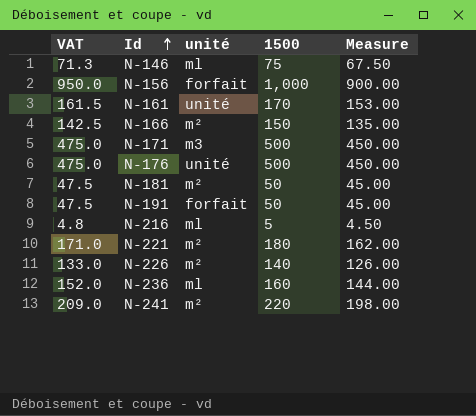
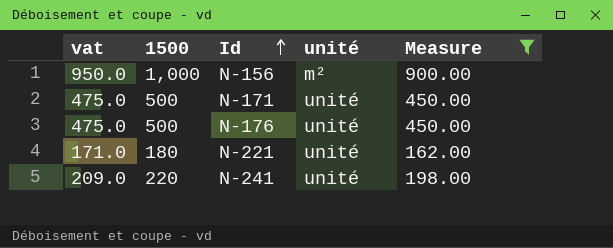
filter: none -> Measure >= 162.00
column name: VAT -> vat
column 1500 | position: 4 -> 2
N-156 | unité: forfait -> m²
N-171 | unité: m3 -> unité
N-221 | unité: m² -> unité
N-241 | unité: m² -> unité

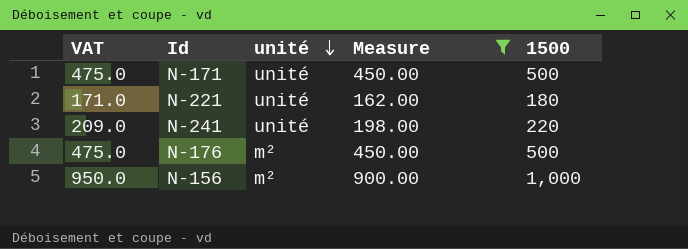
row order: Id ascending -> unité descending
column name: vat -> VAT
column 1500 | position: 2 -> 5
N-176 | unité: unité -> m²

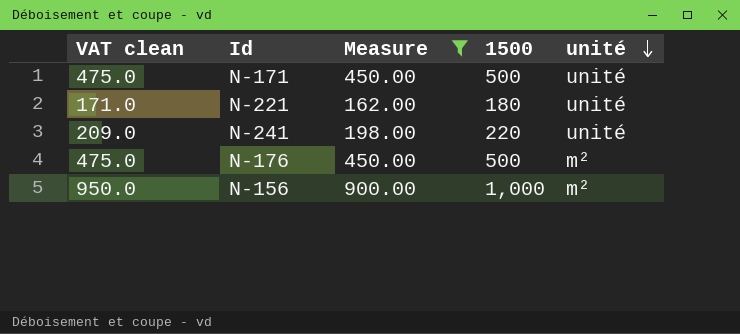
column name: VAT -> VAT clean
column unité | position: 3 -> 5

